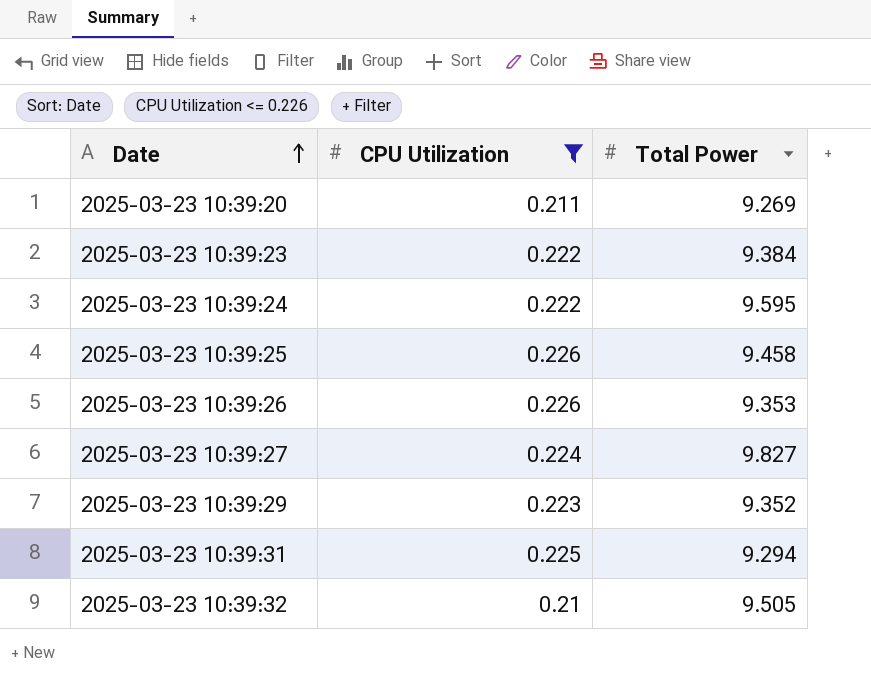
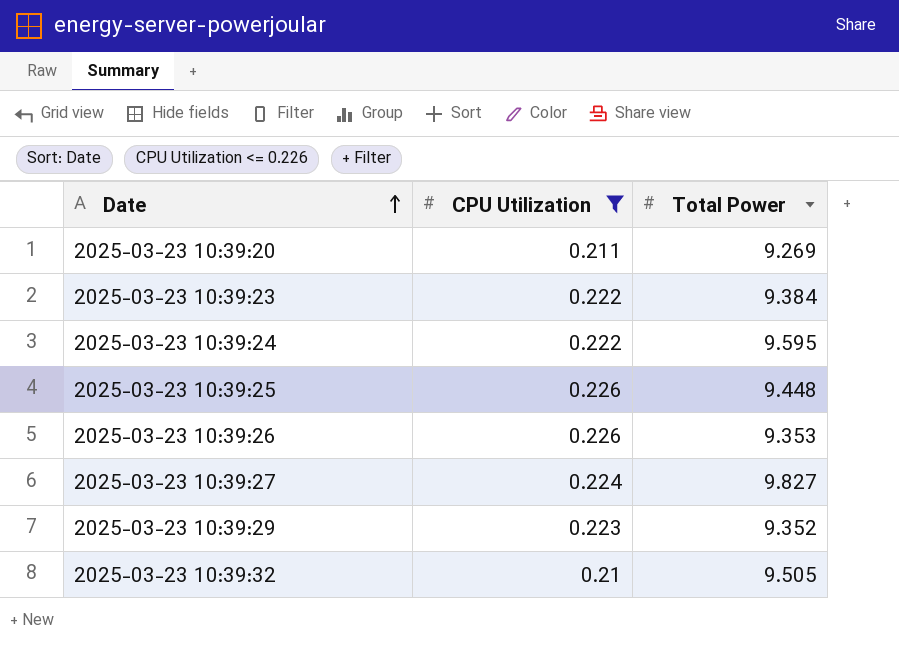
row 2025-03-23 10:39:31: 0.225 | 9.294 -> none
2025-03-23 10:39:25 | Total Power: 9.458 -> 9.448

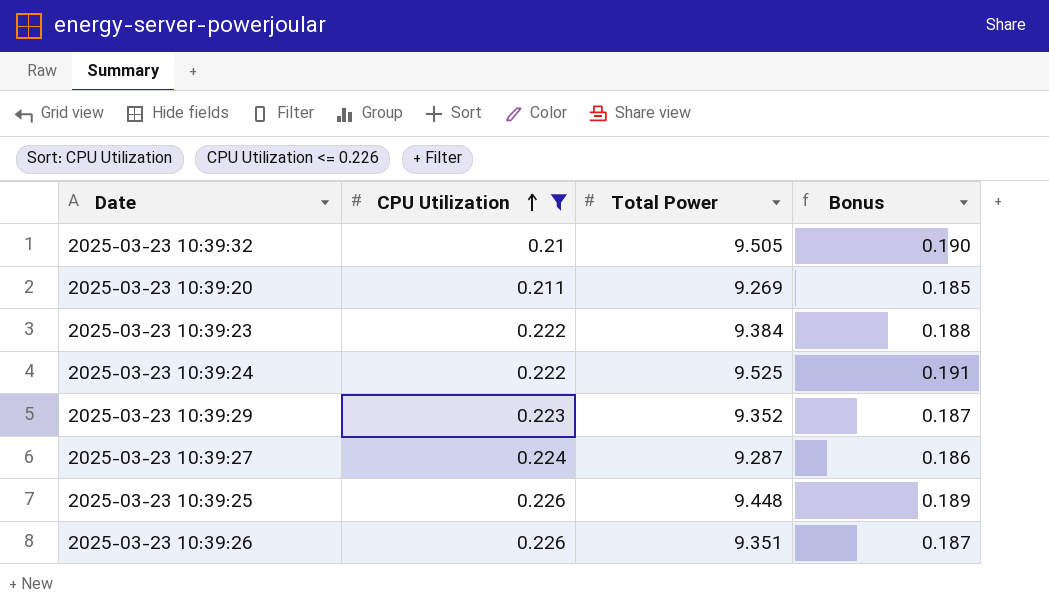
row order: Date ascending -> CPU Utilization ascending
column Bonus | formula: none -> [Total Power] * 0.02
2025-03-23 10:39:24 | Total Power: 9.595 -> 9.525
2025-03-23 10:39:27 | Total Power: 9.827 -> 9.287
2025-03-23 10:39:26 | Total Power: 9.353 -> 9.351

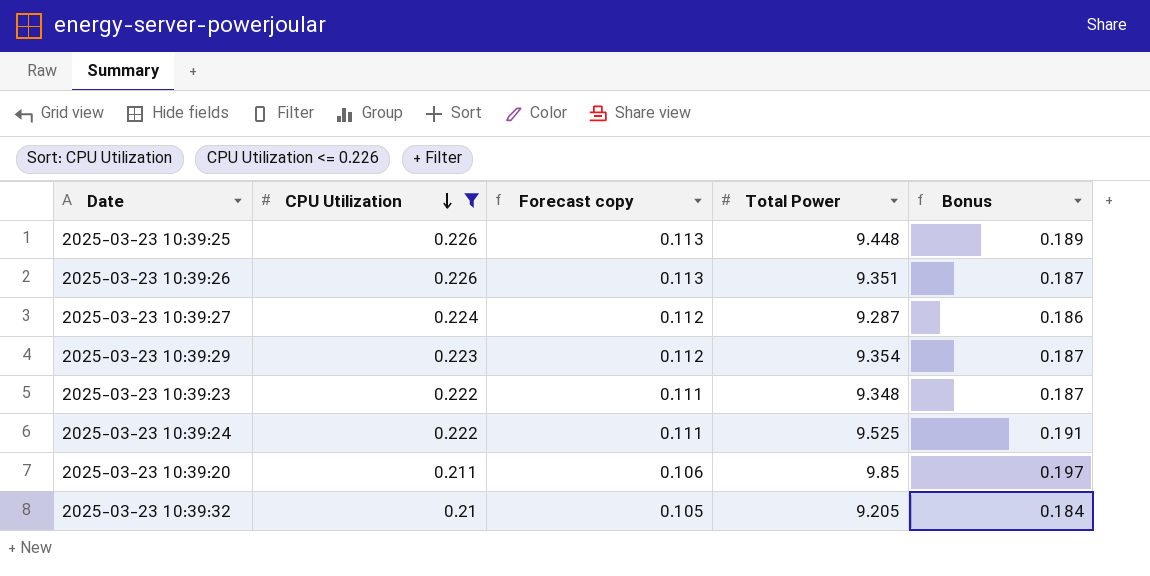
row order: CPU Utilization ascending -> CPU Utilization descending
column Forecast copy | formula: none -> [CPU Utilization] * 0.5
2025-03-23 10:39:29 | Total Power: 9.352 -> 9.354
2025-03-23 10:39:23 | Total Power: 9.384 -> 9.348
2025-03-23 10:39:23 | Bonus: 0.188 -> 0.187
2025-03-23 10:39:20 | Total Power: 9.269 -> 9.85
2025-03-23 10:39:20 | Bonus: 0.185 -> 0.197
2025-03-23 10:39:32 | Total Power: 9.505 -> 9.205
2025-03-23 10:39:32 | Bonus: 0.190 -> 0.184

